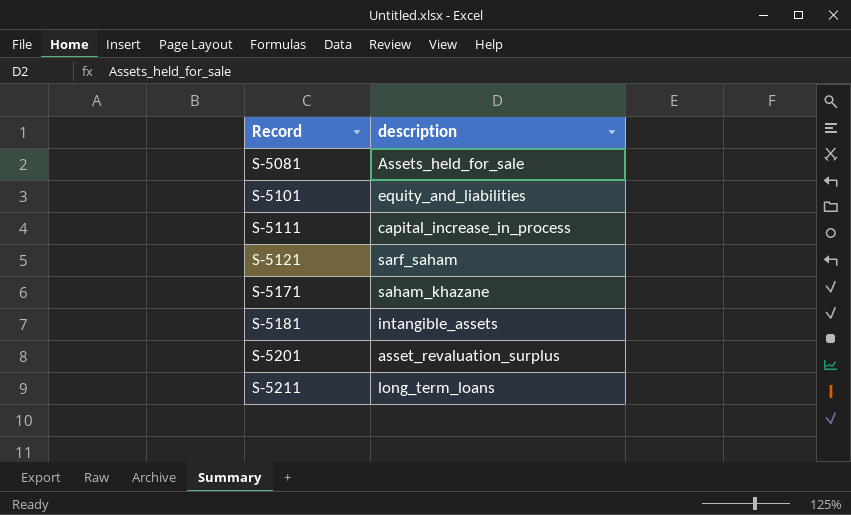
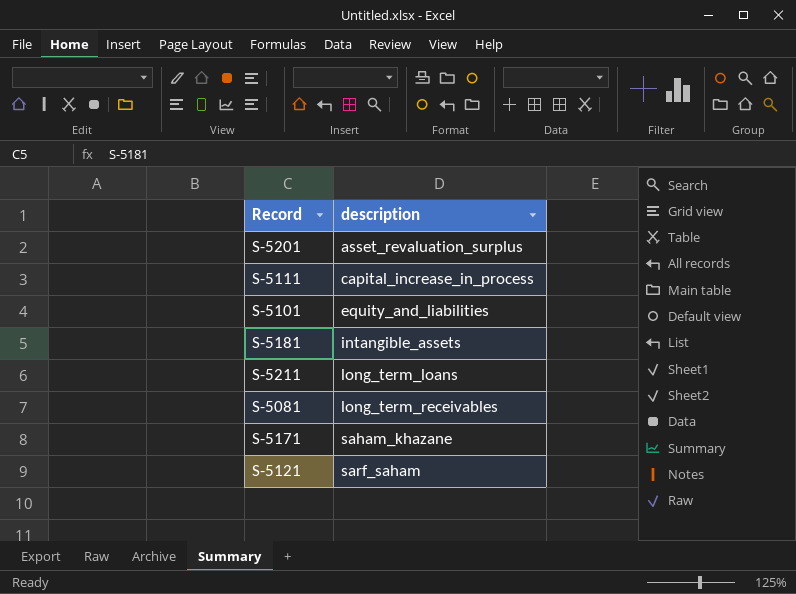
row order: Record ascending -> description ascending
S-5081 | description: Assets_held_for_sale -> long_term_receivables

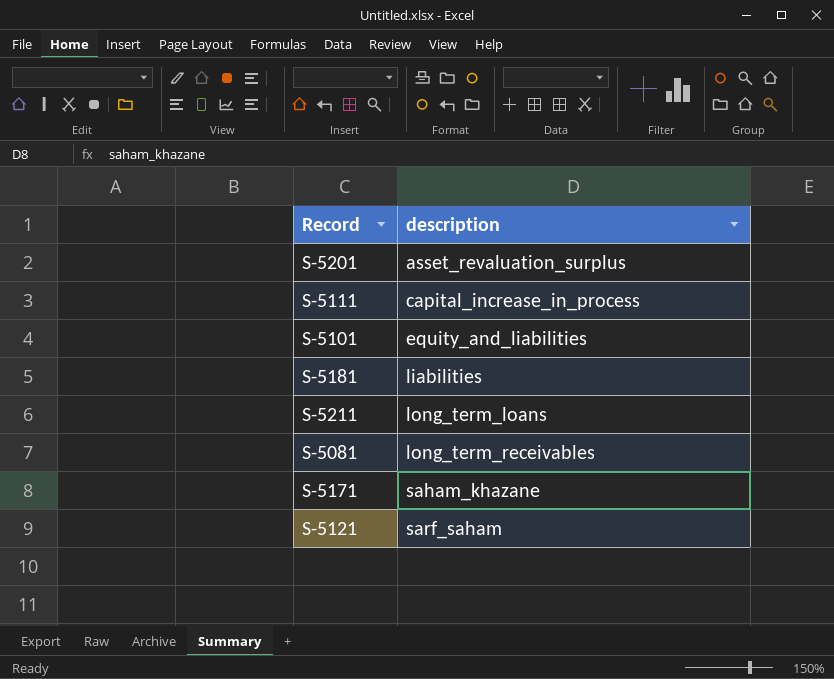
S-5181 | description: intangible_assets -> liabilities

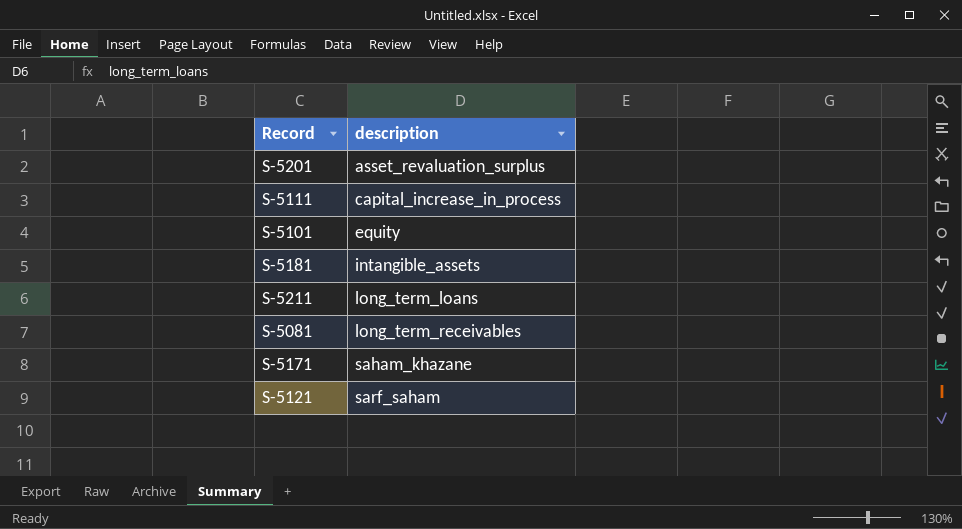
S-5101 | description: equity_and_liabilities -> equity
S-5181 | description: liabilities -> intangible_assets

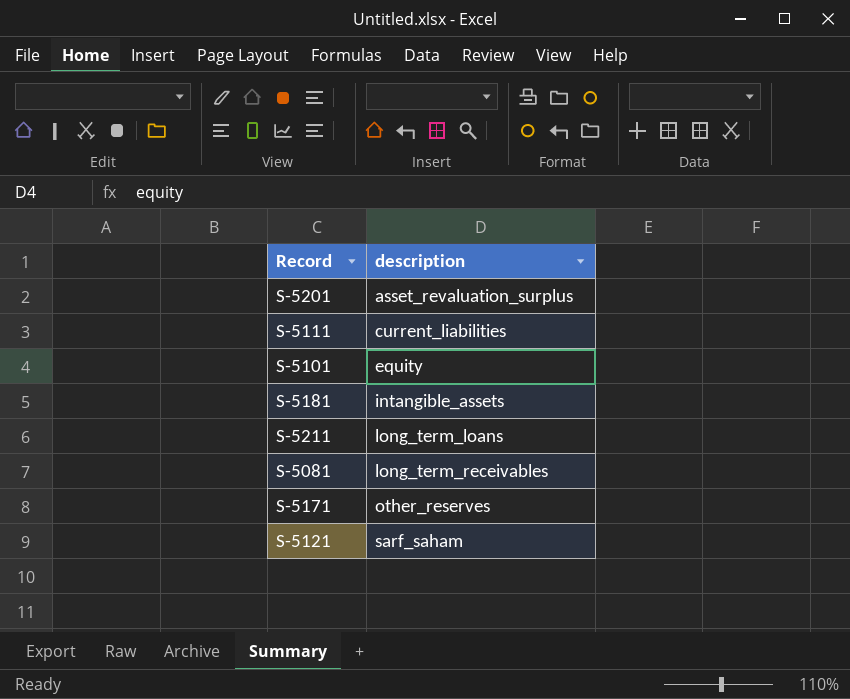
S-5111 | description: capital_increase_in_process -> current_liabilities
S-5171 | description: saham_khazane -> other_reserves

